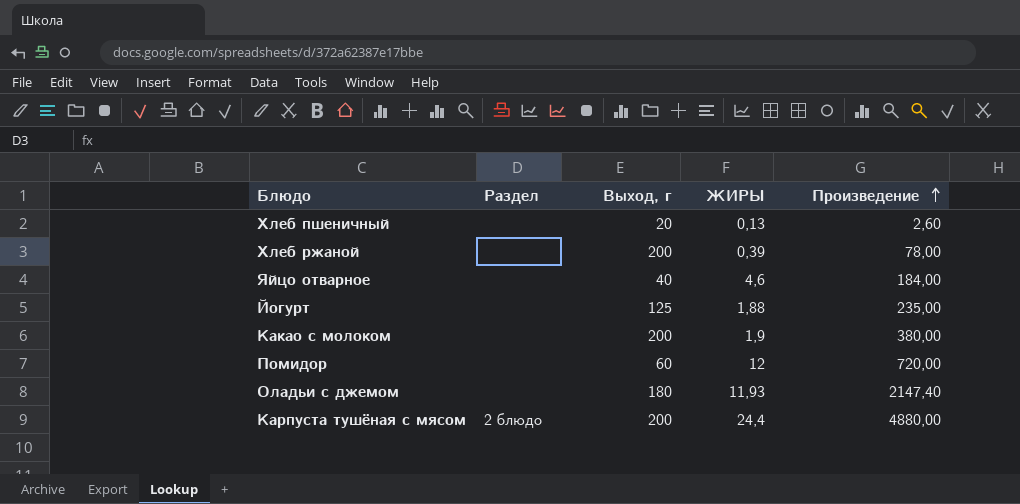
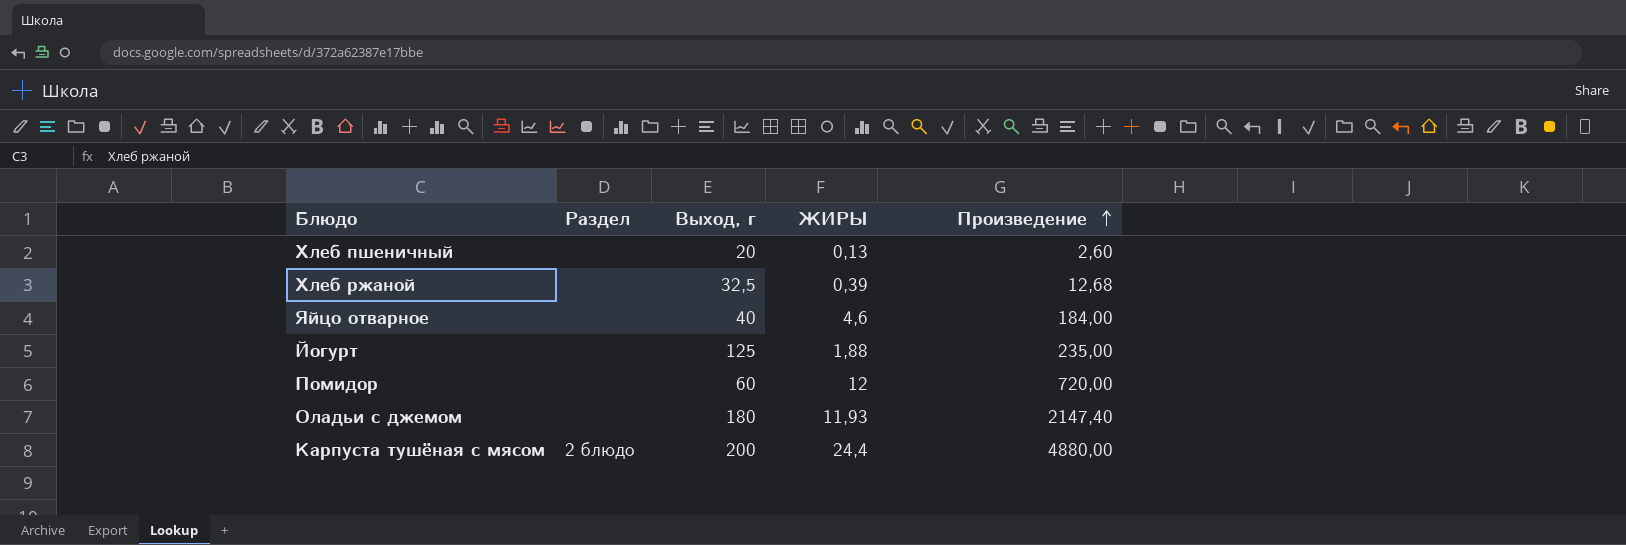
row Какао с молоком: none | 200 | 1,9 | 380,00 -> none
Хлеб ржаной | Выход, г: 200 -> 32,5
Хлеб ржаной | Произведение: 78,00 -> 12,68

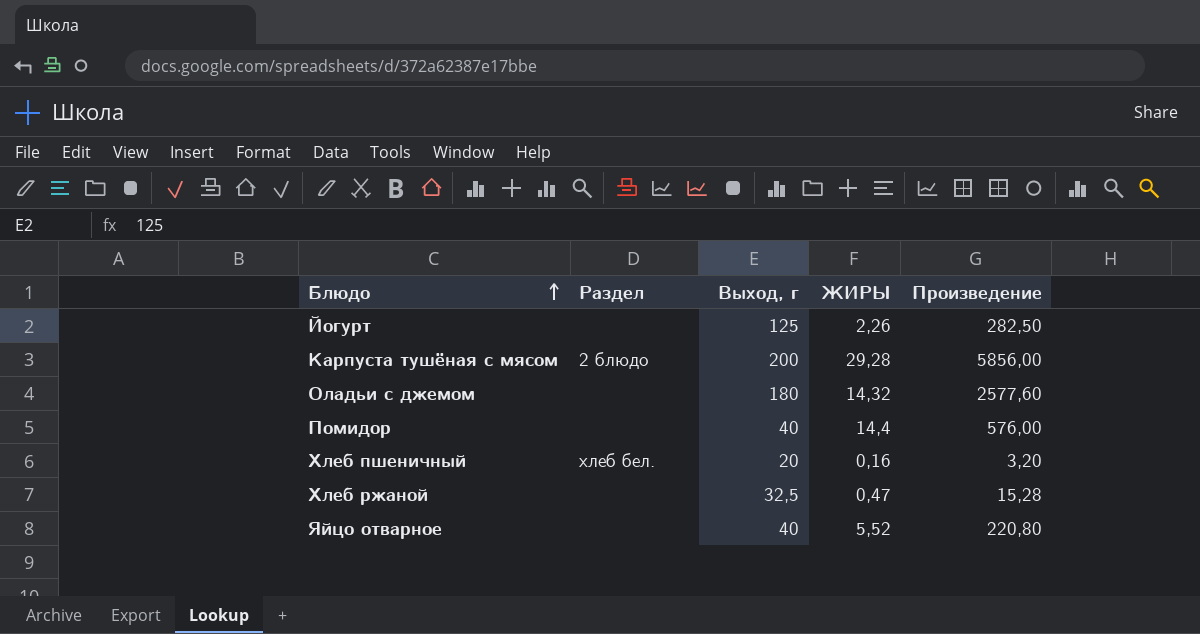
row order: Произведение ascending -> Блюдо ascending
Йогурт | ЖИРЫ: 1,88 -> 2,26
Йогурт | Произведение: 235,00 -> 282,50
Карпуста тушёная с мясом | ЖИРЫ: 24,4 -> 29,28
Карпуста тушёная с мясом | Произведение: 4880,00 -> 5856,00
Оладьи с джемом | ЖИРЫ: 11,93 -> 14,32
Оладьи с джемом | Произведение: 2147,40 -> 2577,60
Помидор | Выход, г: 60 -> 40
Помидор | ЖИРЫ: 12 -> 14,4
Помидор | Произведение: 720,00 -> 576,00
Хлеб пшеничный | Раздел: none -> хлеб бел.
Хлеб пшеничный | ЖИРЫ: 0,13 -> 0,16
Хлеб пшеничный | Произведение: 2,60 -> 3,20
Хлеб ржаной | ЖИРЫ: 0,39 -> 0,47
Хлеб ржаной | Произведение: 12,68 -> 15,28
Яйцо отварное | ЖИРЫ: 4,6 -> 5,52
Яйцо отварное | Произведение: 184,00 -> 220,80

